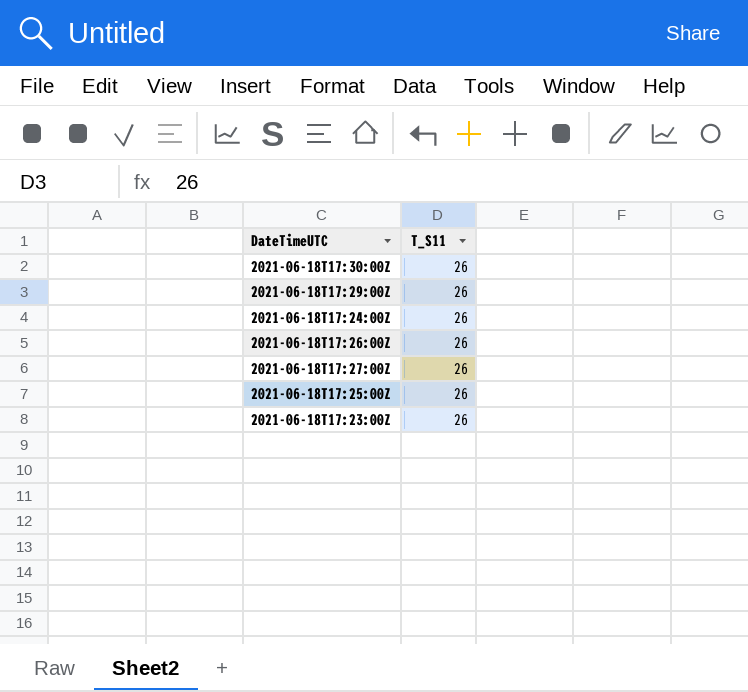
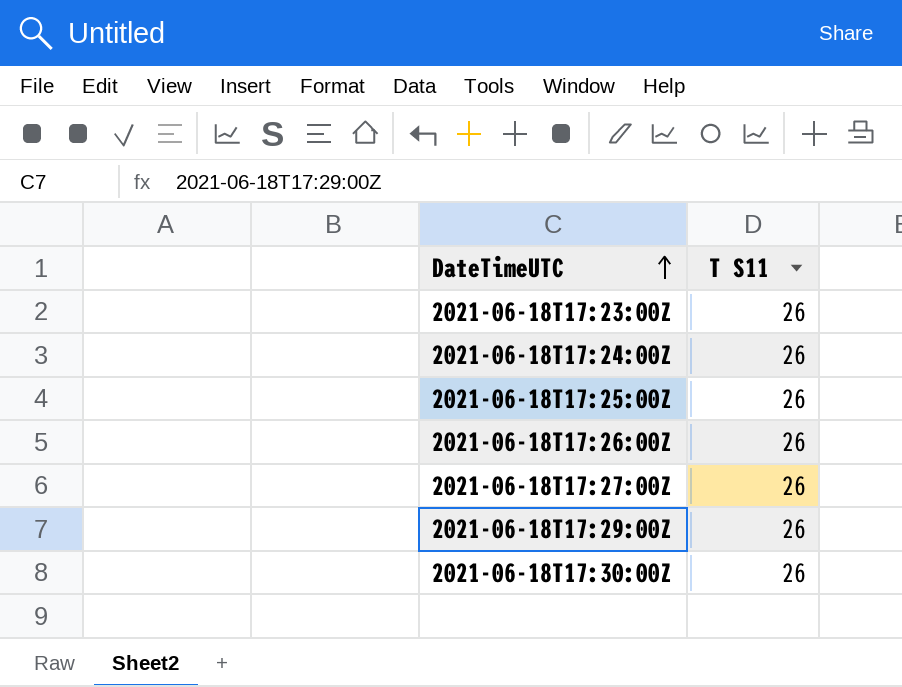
row order: none -> DateTimeUTC ascending
column name: T_S11 -> T S11

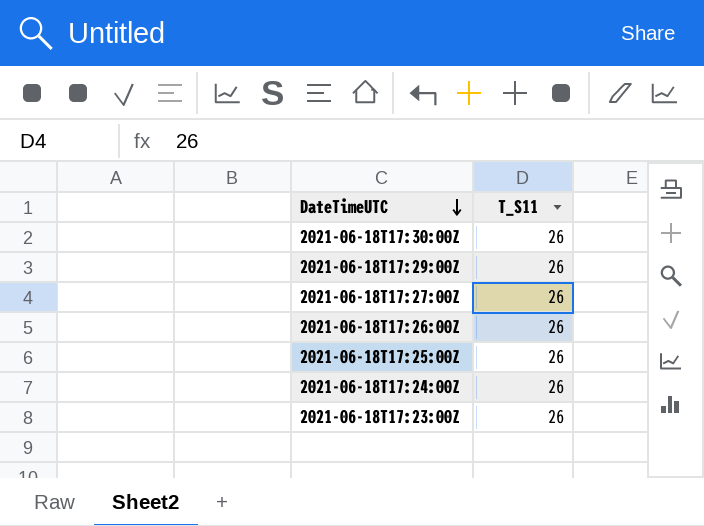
row order: DateTimeUTC ascending -> DateTimeUTC descending
column name: T S11 -> T_S11

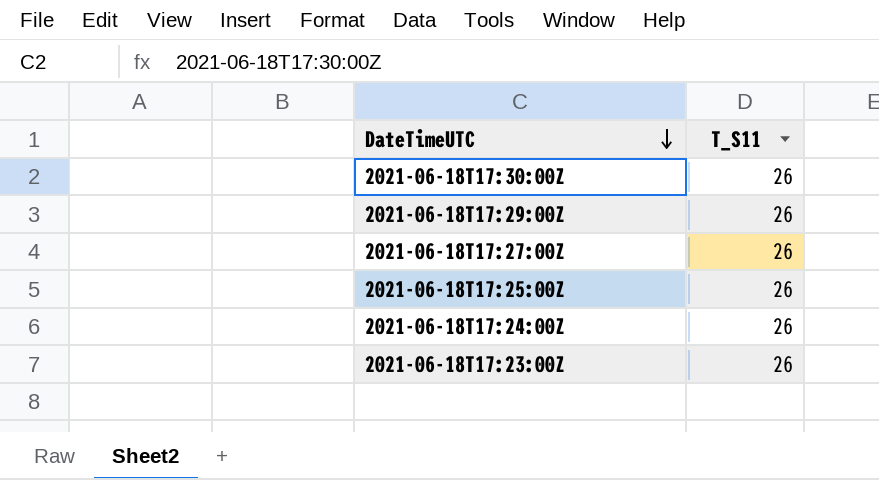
row 2021-06-18T17:26:00Z: 26 -> none

